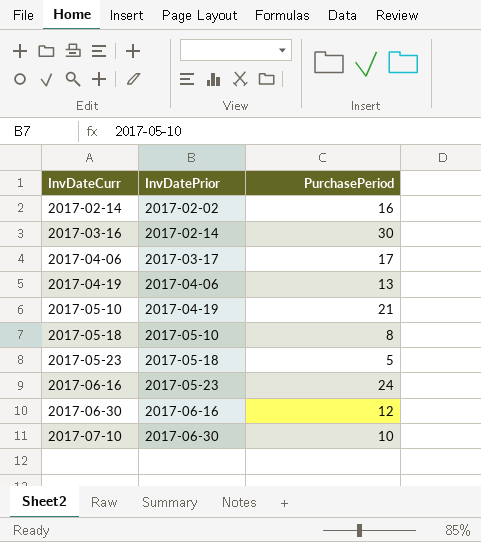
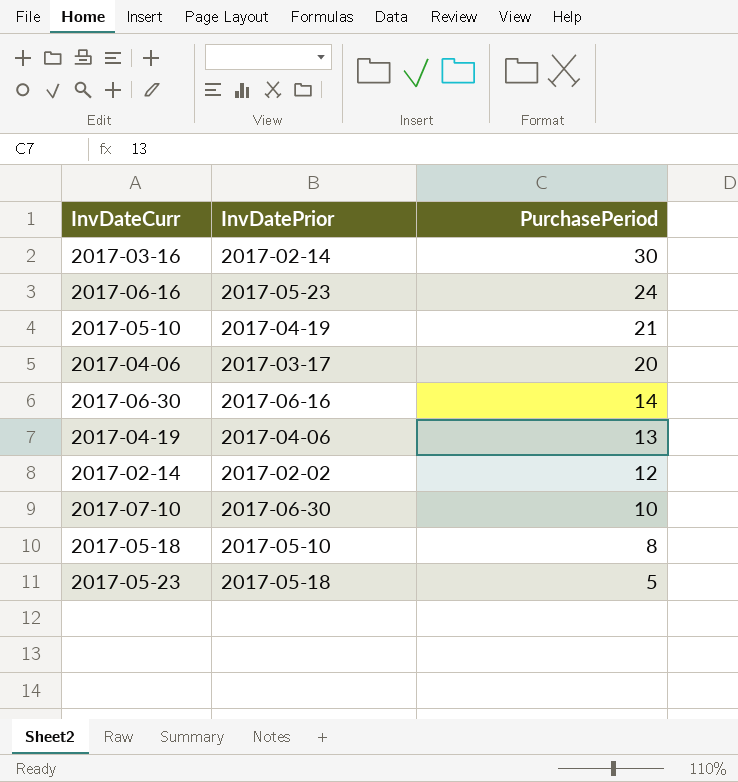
row order: InvDateCurr ascending -> PurchasePeriod descending
2017-04-06 | PurchasePeriod: 17 -> 20
2017-06-30 | PurchasePeriod: 12 -> 14
2017-02-14 | PurchasePeriod: 16 -> 12

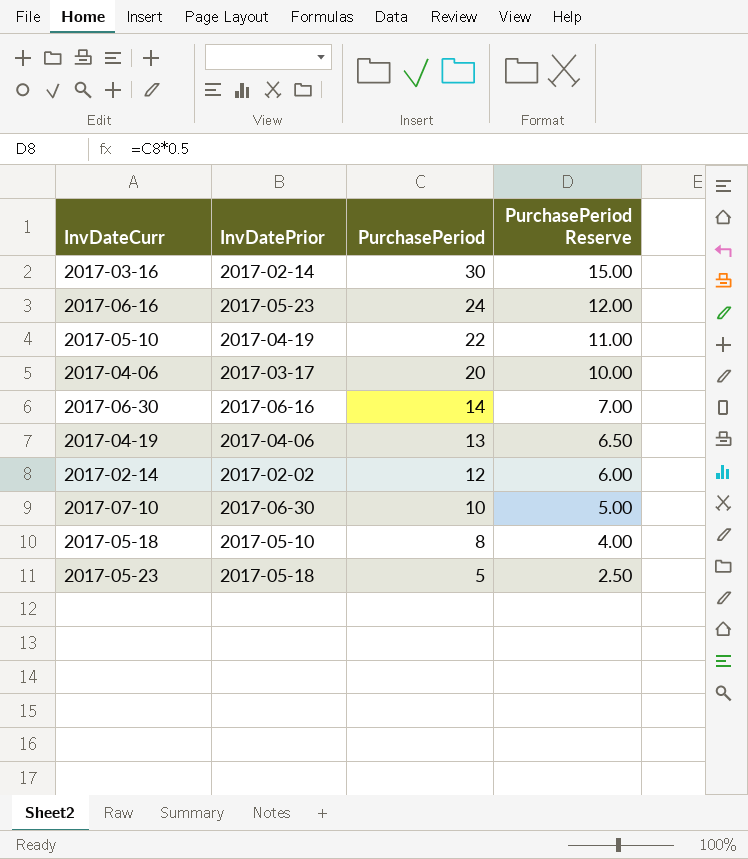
column PurchasePeriod Reserve | formula: none -> [PurchasePeriod] * 0.5
2017-05-10 | PurchasePeriod: 21 -> 22

